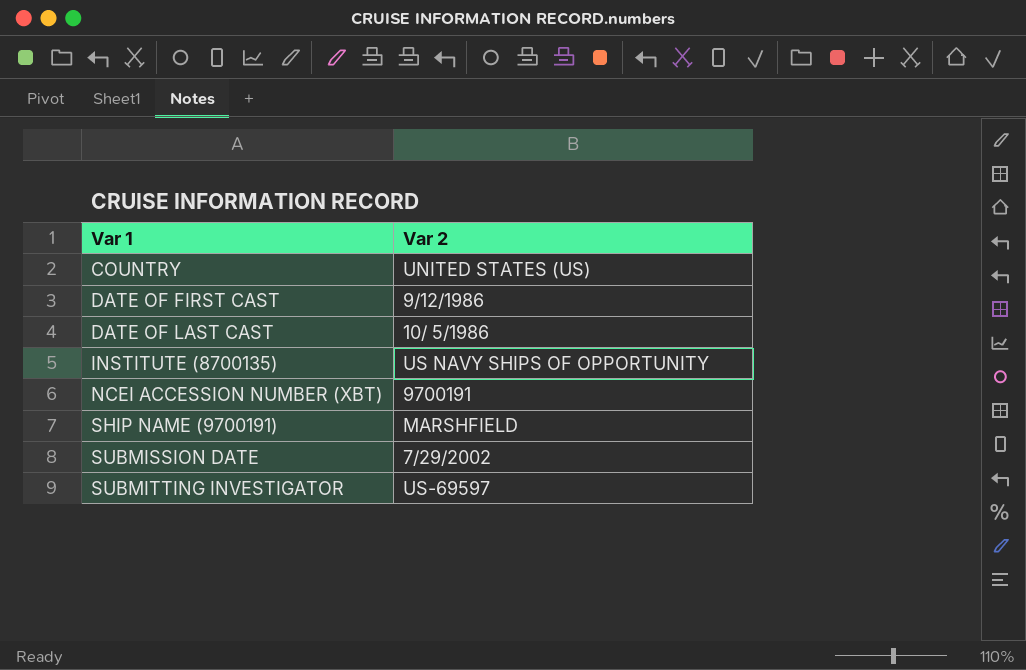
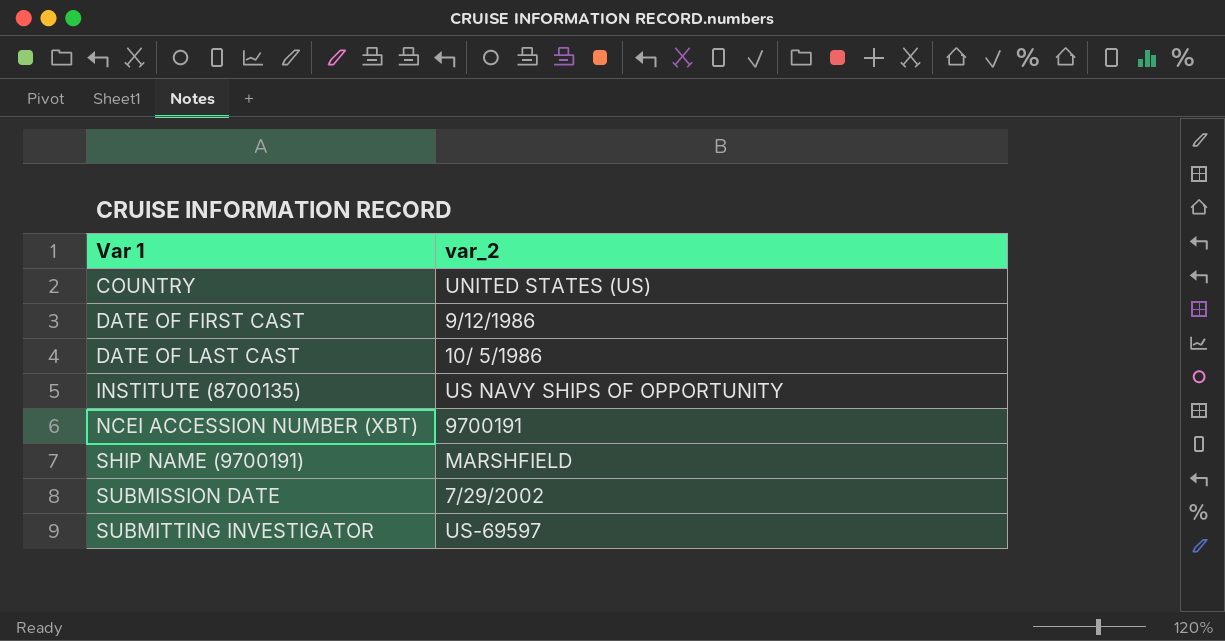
column name: Var 2 -> var_2

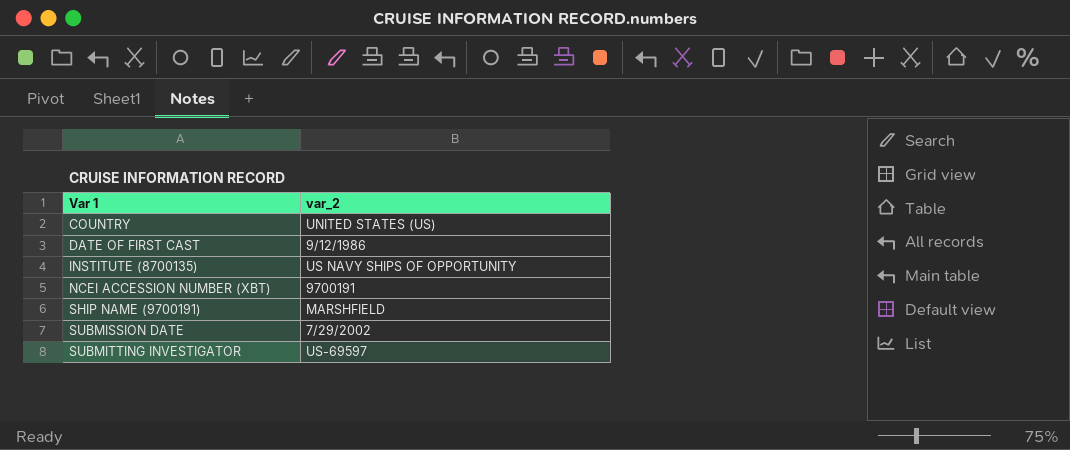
row DATE OF LAST CAST: 10/ 5/1986 -> none

